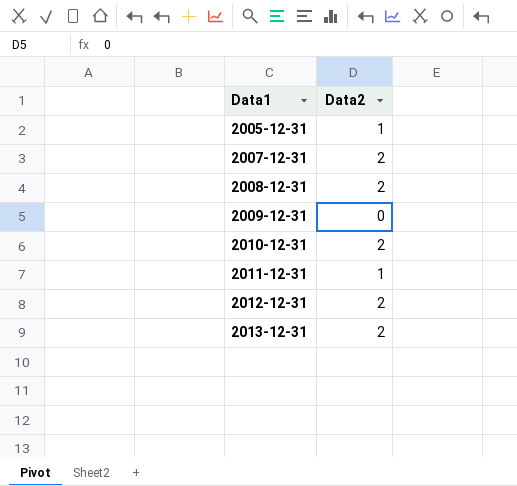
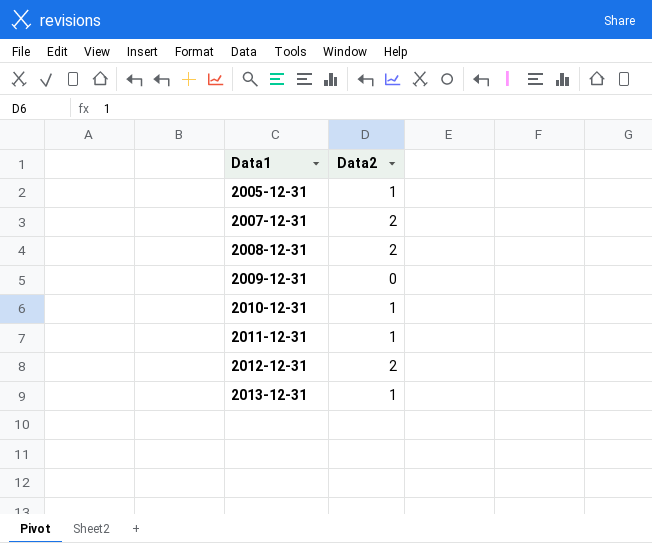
2010-12-31 | Data2: 2 -> 1
2013-12-31 | Data2: 2 -> 1

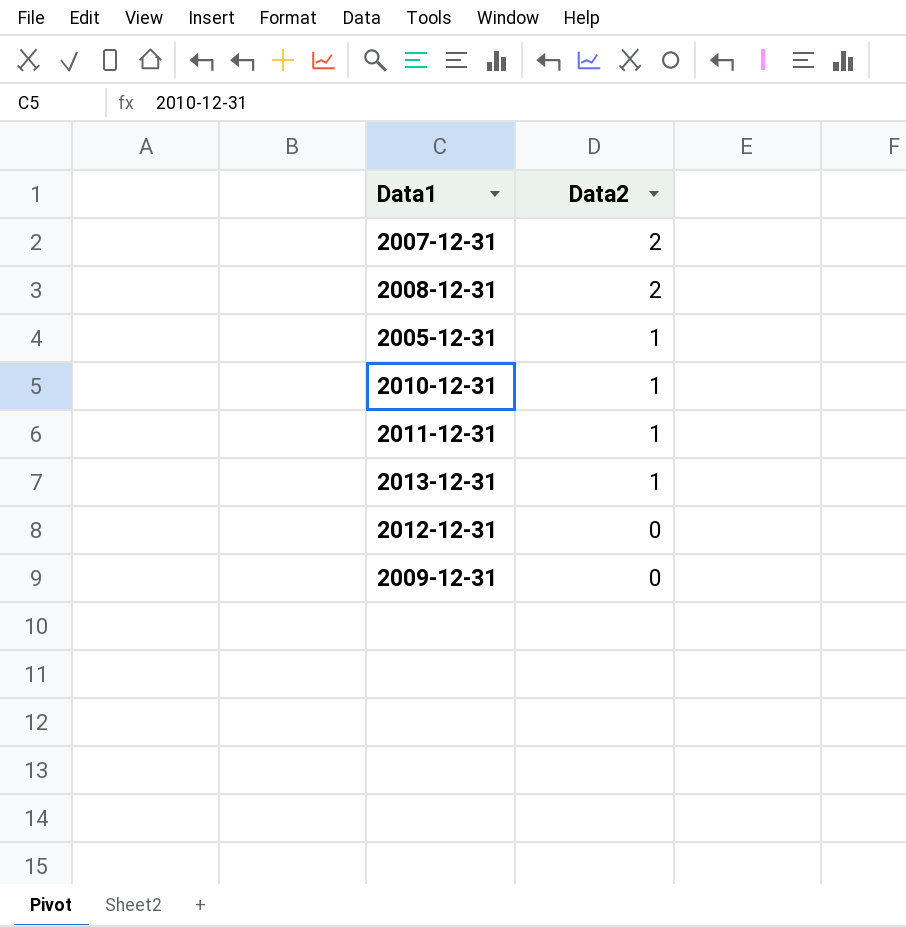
row order: Data1 ascending -> Data2 descending
2012-12-31 | Data2: 2 -> 0

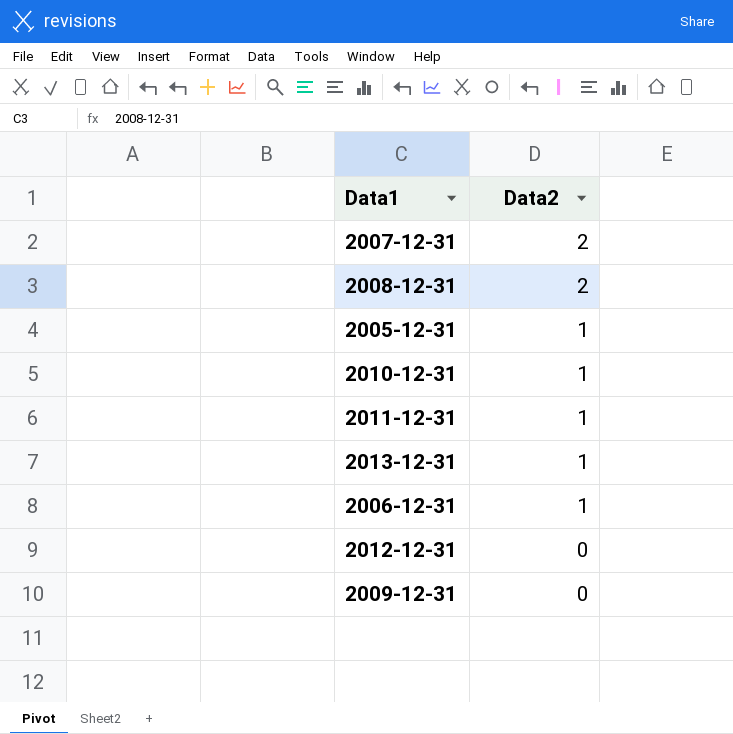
row 2006-12-31: none -> 1

